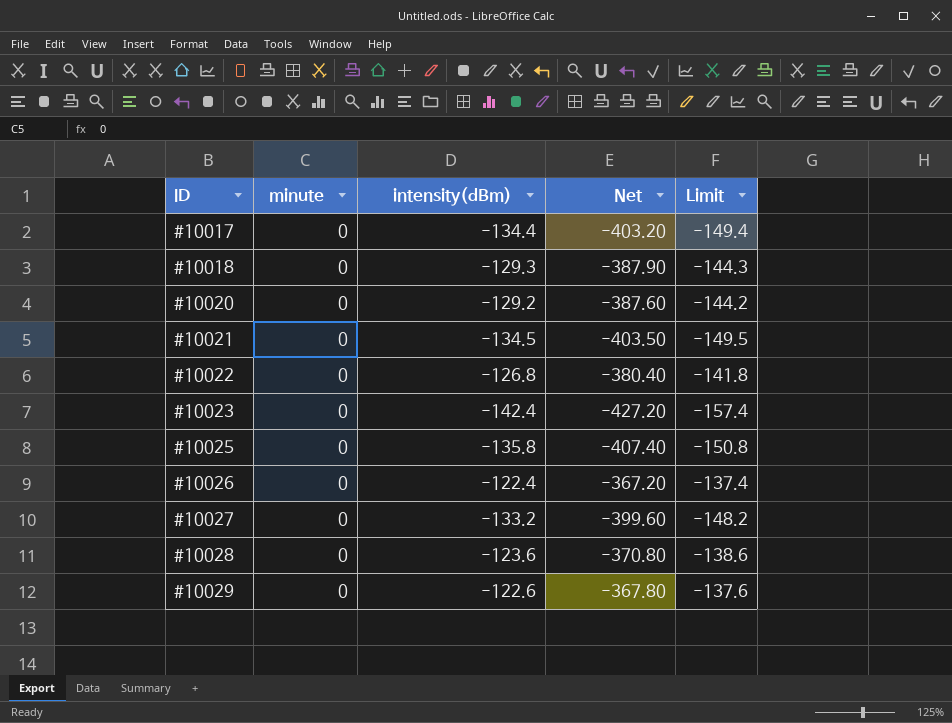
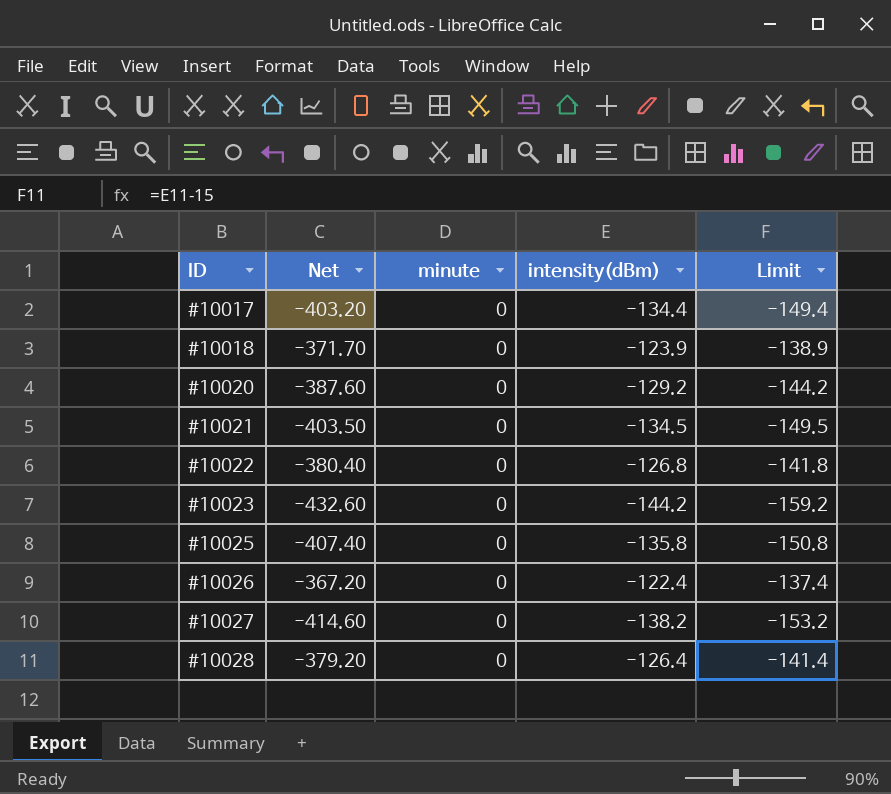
column Net | position: 4 -> 2
row #10029: 0 | -122.6 | -367.80 | -137.6 -> none
#10018 | Net: -387.90 -> -371.70
#10018 | intensity(dBm): -129.3 -> -123.9
#10018 | Limit: -144.3 -> -138.9
#10023 | Net: -427.20 -> -432.60
#10023 | intensity(dBm): -142.4 -> -144.2
#10023 | Limit: -157.4 -> -159.2
#10027 | Net: -399.60 -> -414.60
#10027 | intensity(dBm): -133.2 -> -138.2
#10027 | Limit: -148.2 -> -153.2
#10028 | Net: -370.80 -> -379.20
#10028 | intensity(dBm): -123.6 -> -126.4
#10028 | Limit: -138.6 -> -141.4

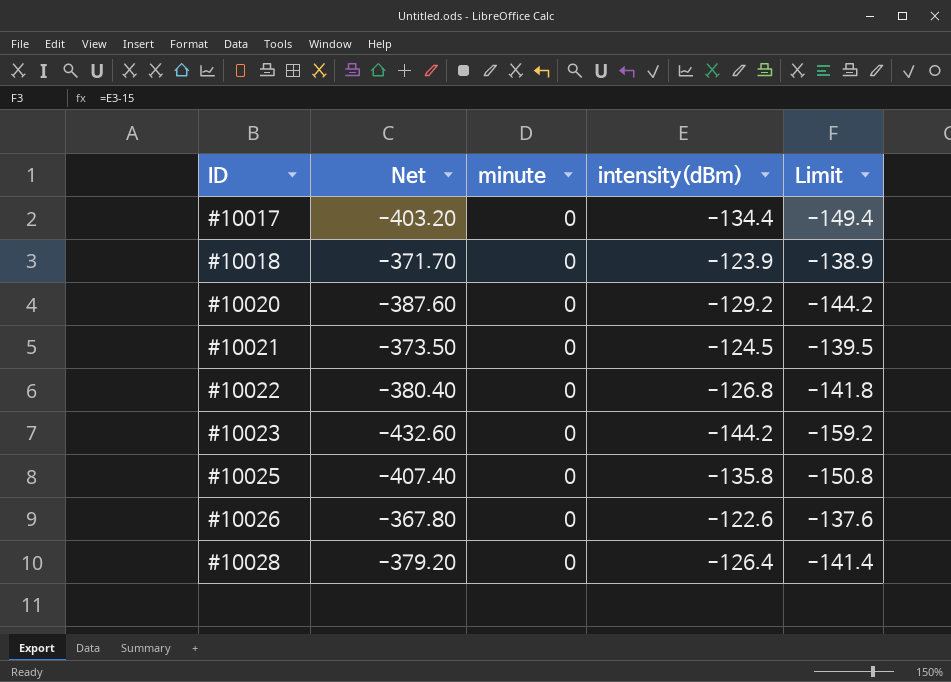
row #10027: -414.60 | 0 | -138.2 | -153.2 -> none
#10021 | Net: -403.50 -> -373.50
#10021 | intensity(dBm): -134.5 -> -124.5
#10021 | Limit: -149.5 -> -139.5
#10026 | Net: -367.20 -> -367.80
#10026 | intensity(dBm): -122.4 -> -122.6
#10026 | Limit: -137.4 -> -137.6

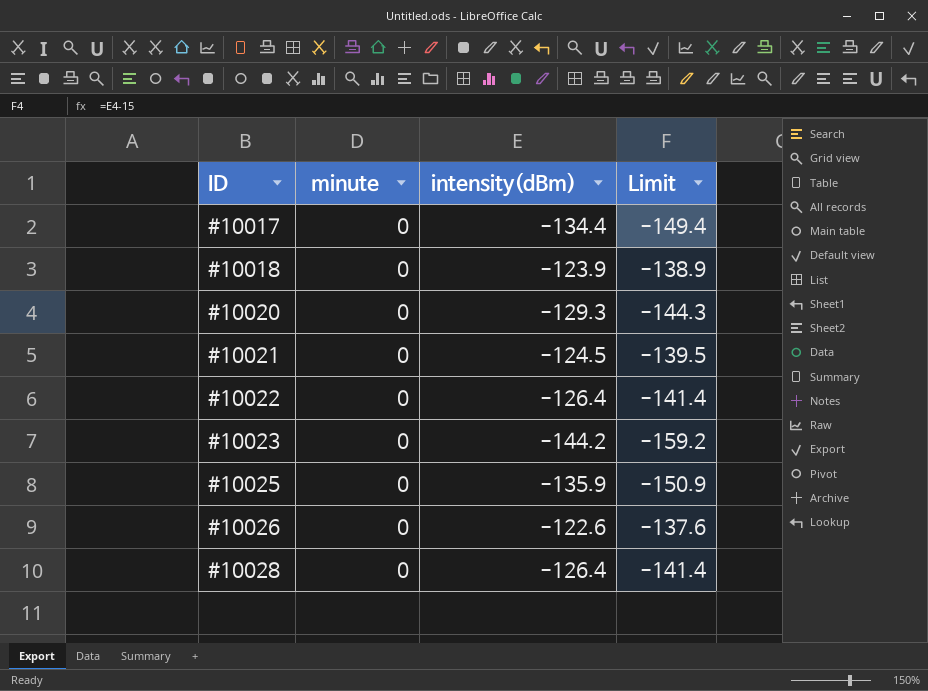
column Net | formula: [intensity(dBm)] * 3 -> none
#10020 | intensity(dBm): -129.2 -> -129.3
#10020 | Limit: -144.2 -> -144.3
#10022 | intensity(dBm): -126.8 -> -126.4
#10022 | Limit: -141.8 -> -141.4
#10025 | intensity(dBm): -135.8 -> -135.9
#10025 | Limit: -150.8 -> -150.9

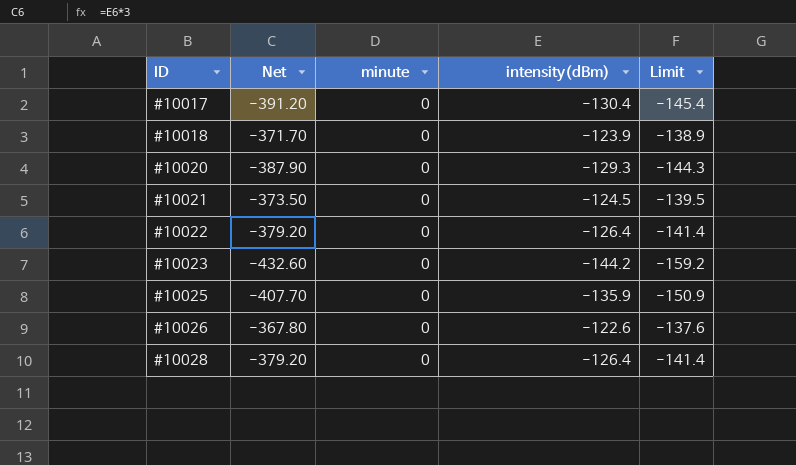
column Net | formula: none -> [intensity(dBm)] * 3
#10017 | intensity(dBm): -134.4 -> -130.4
#10017 | Limit: -149.4 -> -145.4

